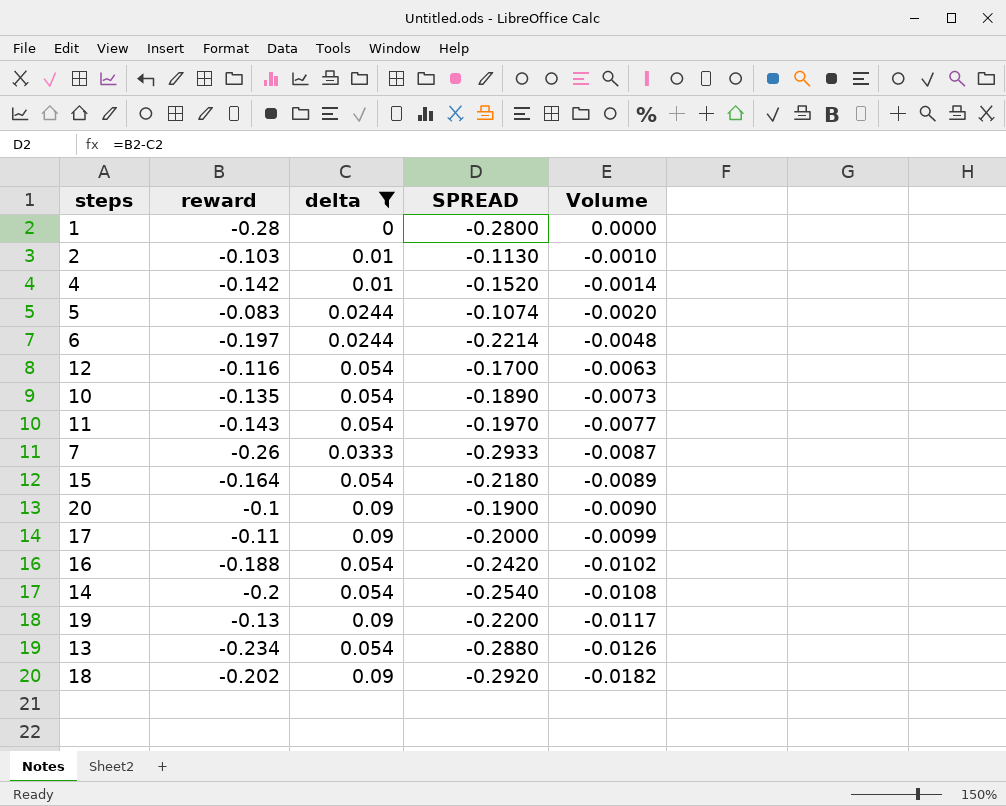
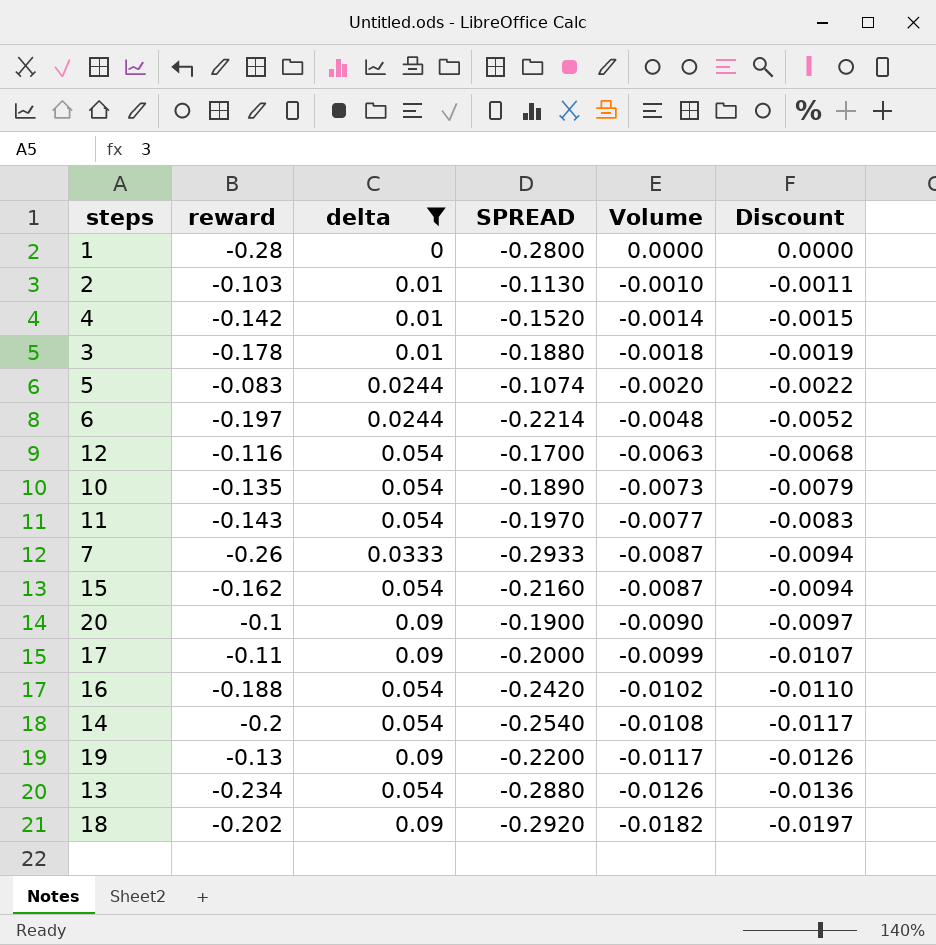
column Discount | formula: none -> [Volume] * 1.08
row 3: none -> -0.178 | 0.01 | -0.1880 | -0.0018 | -0.0019
15 | reward: -0.164 -> -0.162
15 | SPREAD: -0.2180 -> -0.2160
15 | Volume: -0.0089 -> -0.0087

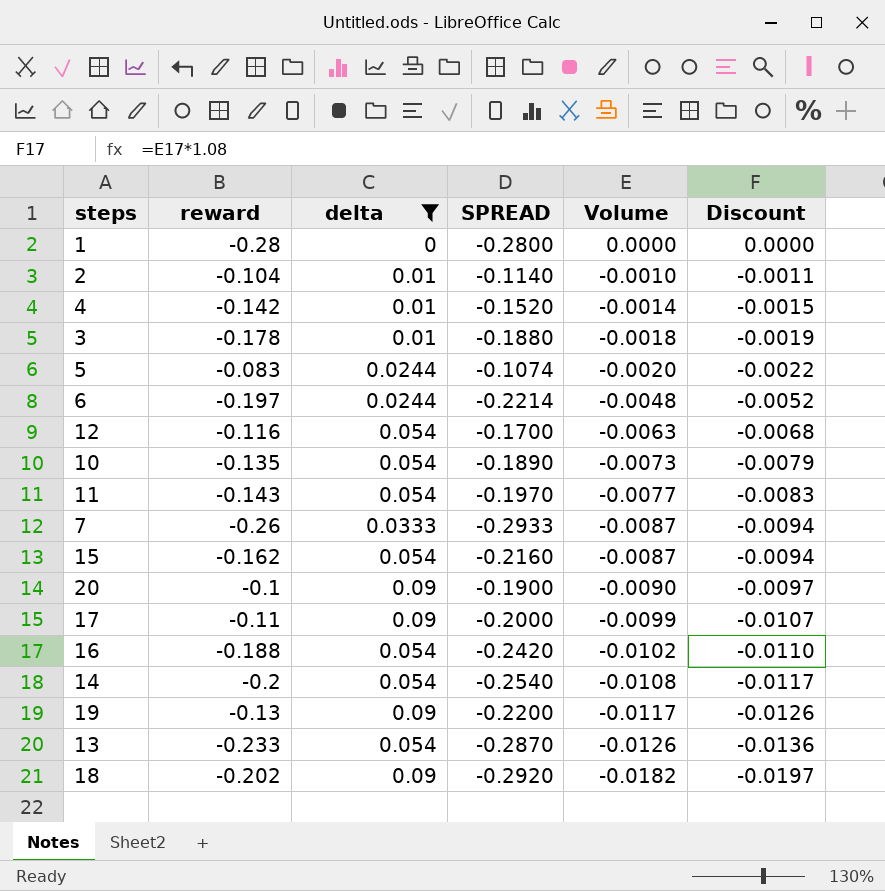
2 | reward: -0.103 -> -0.104
2 | SPREAD: -0.1130 -> -0.1140
13 | reward: -0.234 -> -0.233
13 | SPREAD: -0.2880 -> -0.2870

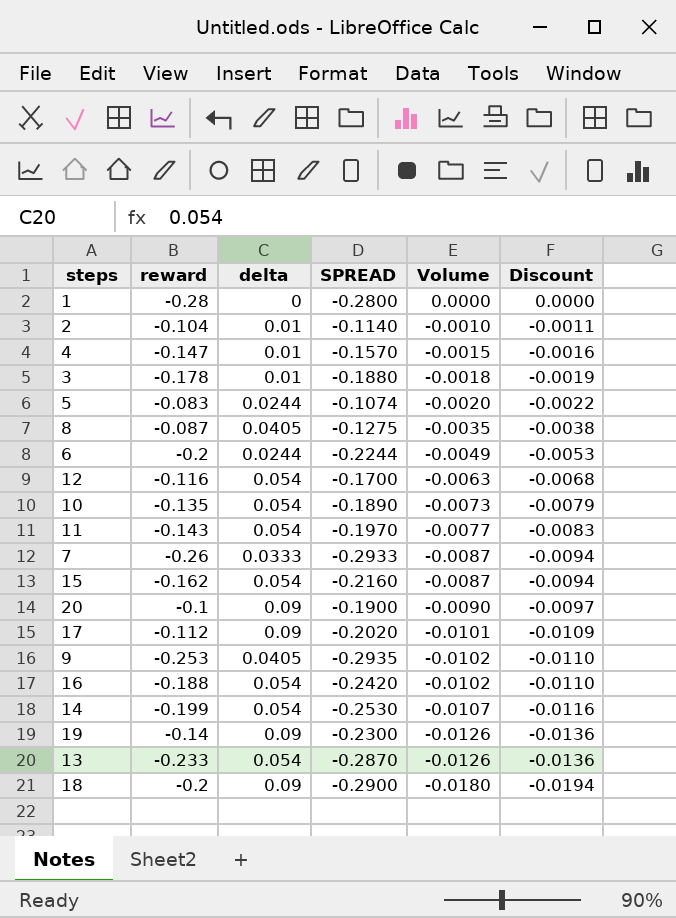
filter: delta != 0.0405 -> none
4 | reward: -0.142 -> -0.147
4 | SPREAD: -0.1520 -> -0.1570
4 | Volume: -0.0014 -> -0.0015
4 | Discount: -0.0015 -> -0.0016
6 | reward: -0.197 -> -0.2
6 | SPREAD: -0.2214 -> -0.2244
6 | Volume: -0.0048 -> -0.0049
6 | Discount: -0.0052 -> -0.0053
17 | reward: -0.11 -> -0.112
17 | SPREAD: -0.2000 -> -0.2020
17 | Volume: -0.0099 -> -0.0101
17 | Discount: -0.0107 -> -0.0109
14 | reward: -0.2 -> -0.199
14 | SPREAD: -0.2540 -> -0.2530
14 | Volume: -0.0108 -> -0.0107
14 | Discount: -0.0117 -> -0.0116
19 | reward: -0.13 -> -0.14
19 | SPREAD: -0.2200 -> -0.2300
19 | Volume: -0.0117 -> -0.0126
19 | Discount: -0.0126 -> -0.0136
18 | reward: -0.202 -> -0.2
18 | SPREAD: -0.2920 -> -0.2900
18 | Volume: -0.0182 -> -0.0180
18 | Discount: -0.0197 -> -0.0194

